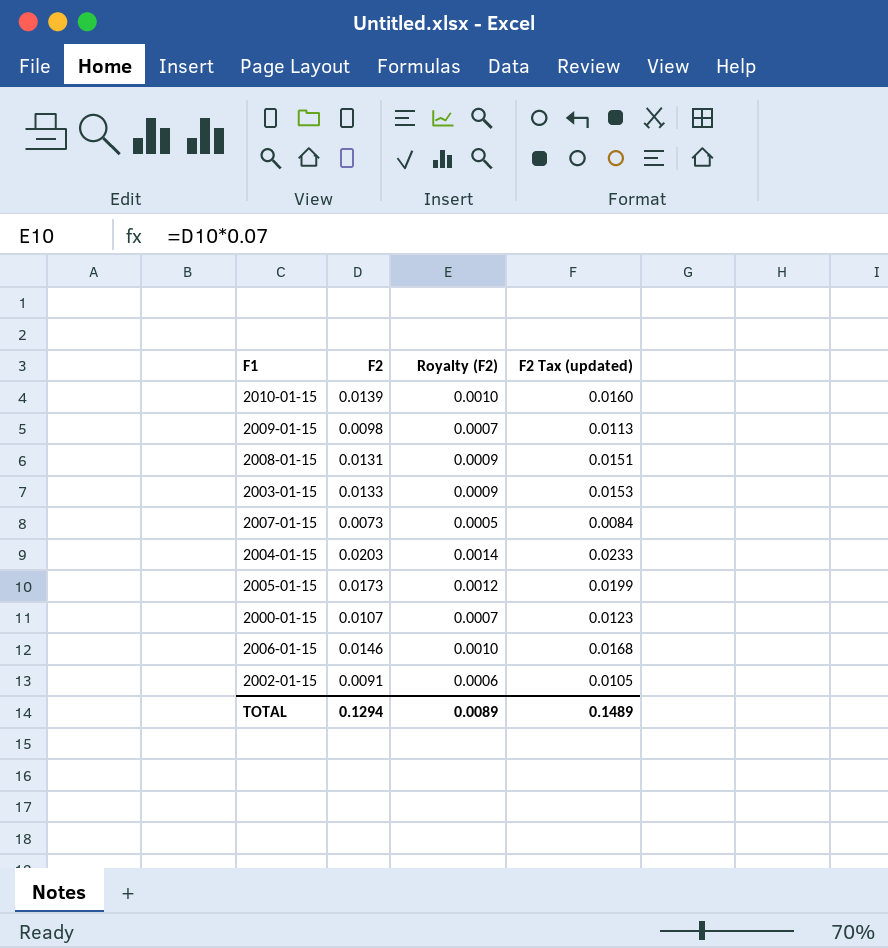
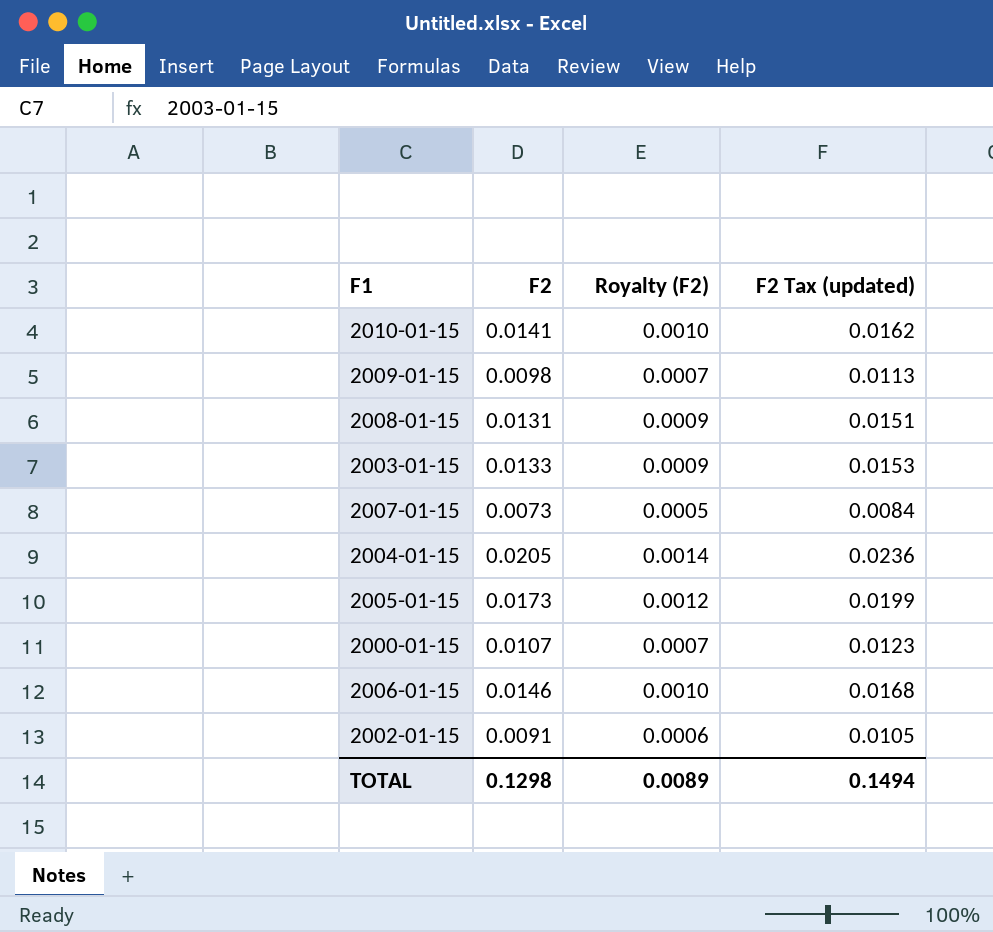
2010-01-15 | F2: 0.0139 -> 0.0141
2010-01-15 | F2 Tax (updated): 0.0160 -> 0.0162
2004-01-15 | F2: 0.0203 -> 0.0205
2004-01-15 | F2 Tax (updated): 0.0233 -> 0.0236
TOTAL | F2: 0.1294 -> 0.1298
TOTAL | F2 Tax (updated): 0.1489 -> 0.1494

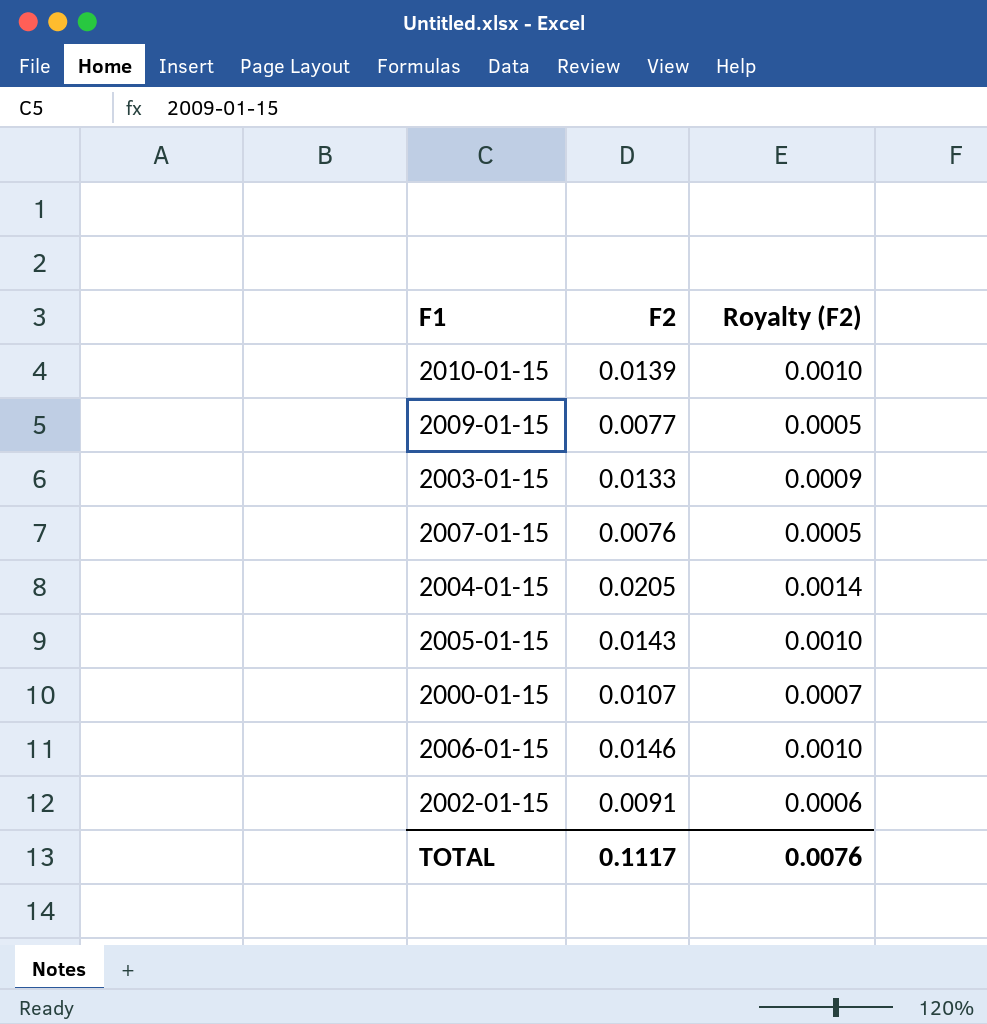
column F2 Tax (updated) | formula: [F2] * 1.15 -> none
row 2008-01-15: 0.0131 | 0.0009 | 0.0151 -> none
2010-01-15 | F2: 0.0141 -> 0.0139
2009-01-15 | F2: 0.0098 -> 0.0077
2009-01-15 | Royalty (F2): 0.0007 -> 0.0005
2007-01-15 | F2: 0.0073 -> 0.0076
2005-01-15 | F2: 0.0173 -> 0.0143
2005-01-15 | Royalty (F2): 0.0012 -> 0.0010
TOTAL | F2: 0.1298 -> 0.1117
TOTAL | Royalty (F2): 0.0089 -> 0.0076

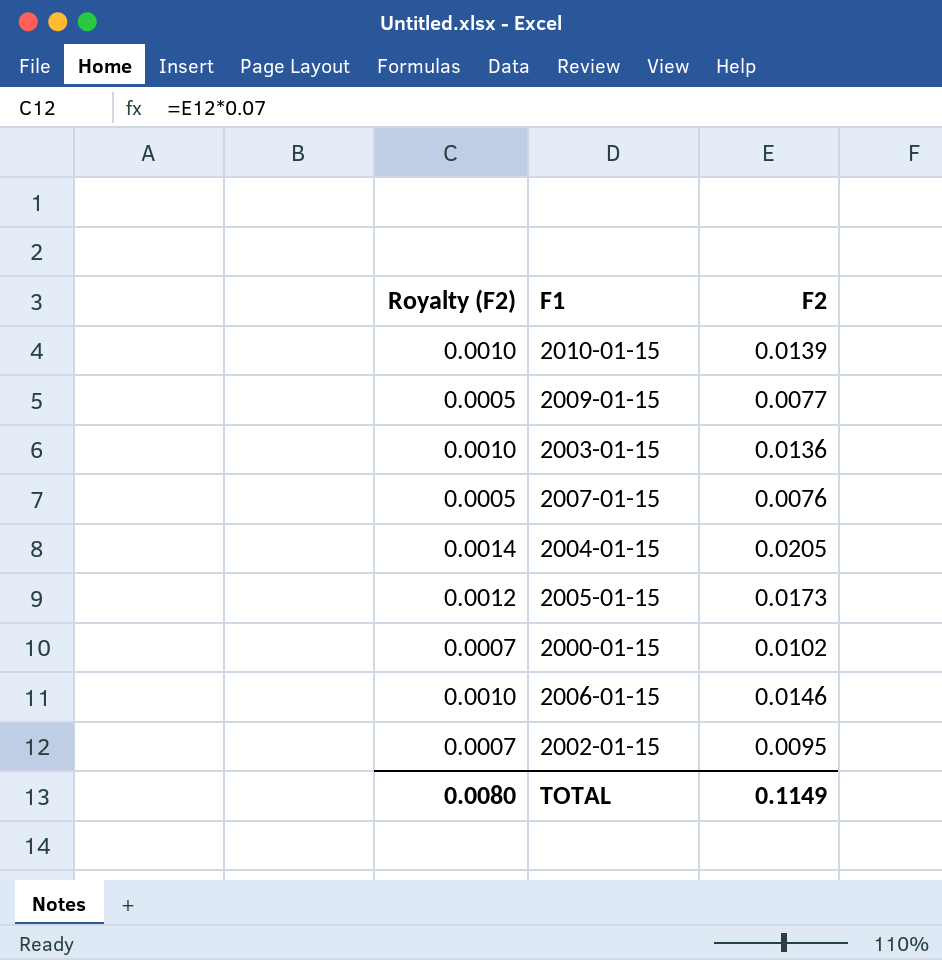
column Royalty (F2) | position: 3 -> 1
2003-01-15 | Royalty (F2): 0.0009 -> 0.0010
2003-01-15 | F2: 0.0133 -> 0.0136
2005-01-15 | Royalty (F2): 0.0010 -> 0.0012
2005-01-15 | F2: 0.0143 -> 0.0173
2000-01-15 | F2: 0.0107 -> 0.0102
2002-01-15 | Royalty (F2): 0.0006 -> 0.0007
2002-01-15 | F2: 0.0091 -> 0.0095
TOTAL | Royalty (F2): 0.0076 -> 0.0080
TOTAL | F2: 0.1117 -> 0.1149

